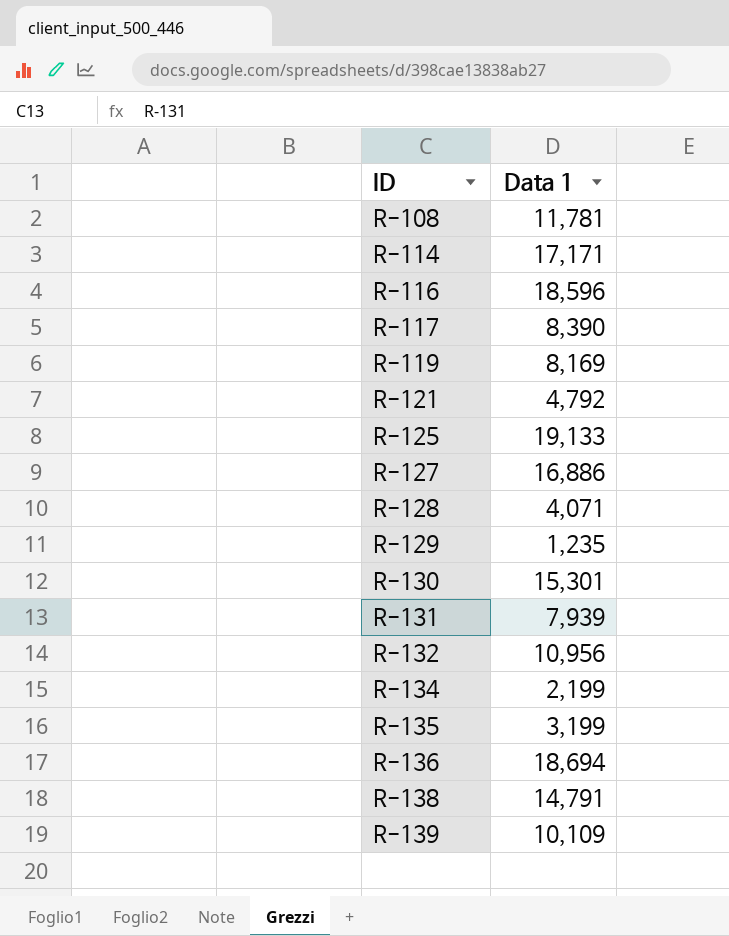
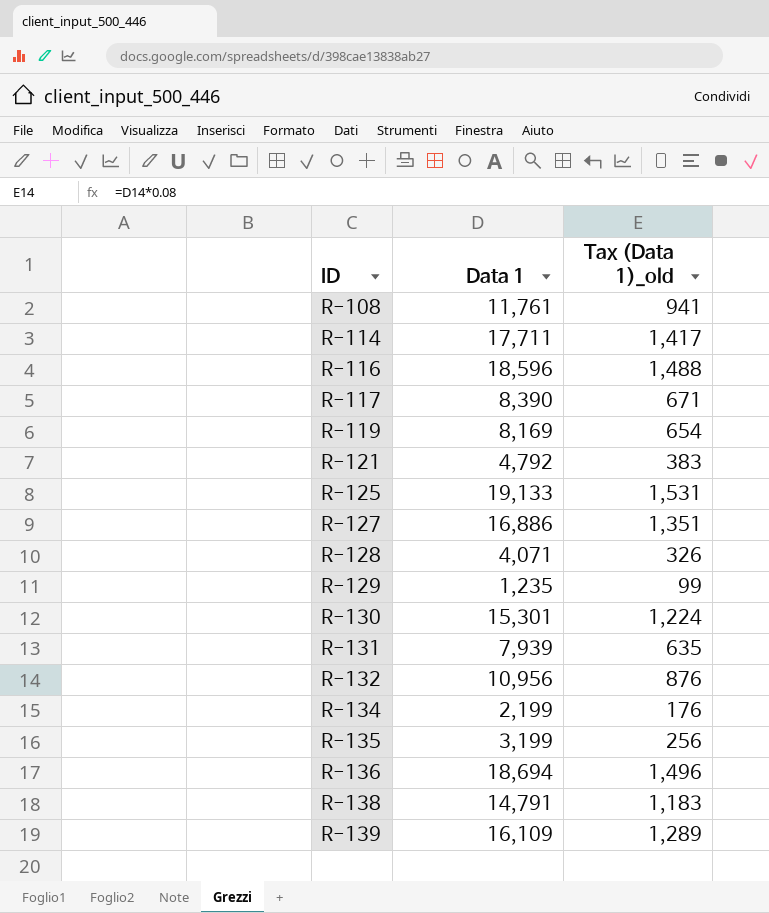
column Tax (Data 1)_old | formula: none -> [Data 1] * 0.08
R-108 | Data 1: 11,781 -> 11,761
R-114 | Data 1: 17,171 -> 17,711
R-139 | Data 1: 10,109 -> 16,109

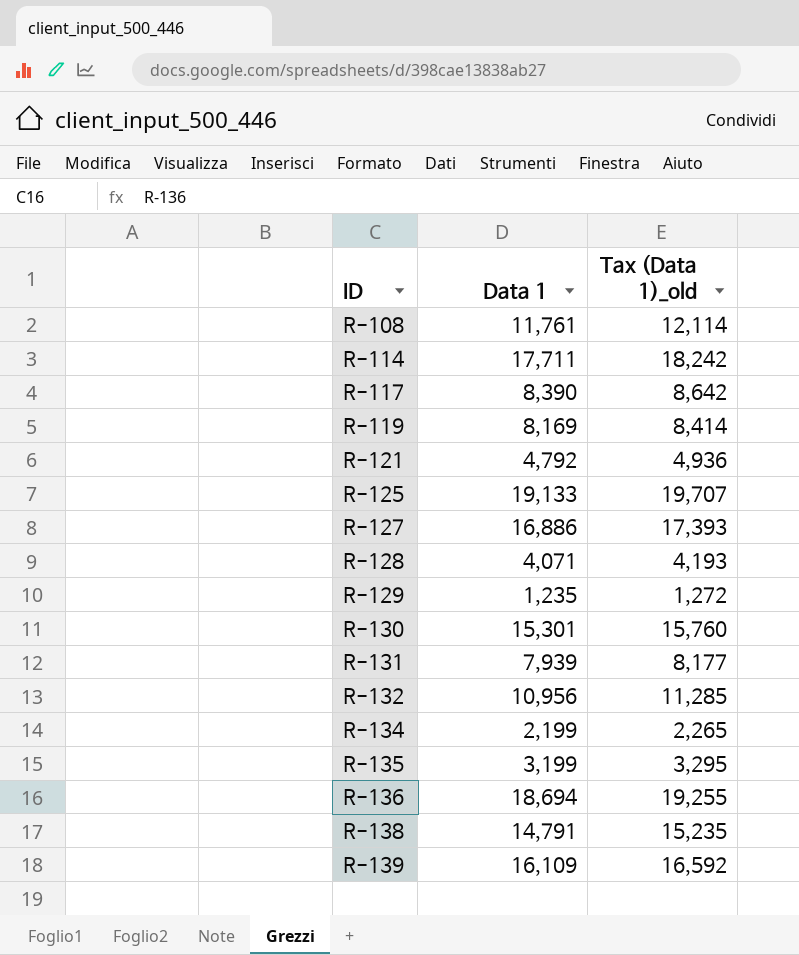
column Tax (Data 1)_old | formula: [Data 1] * 0.08 -> [Data 1] * 1.03
row R-116: 18,596 | 1,488 -> none

